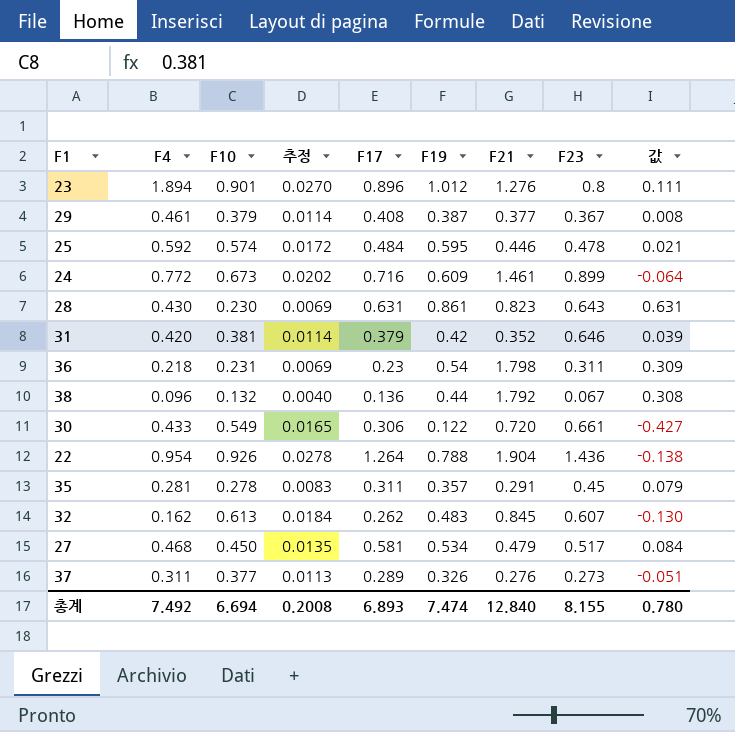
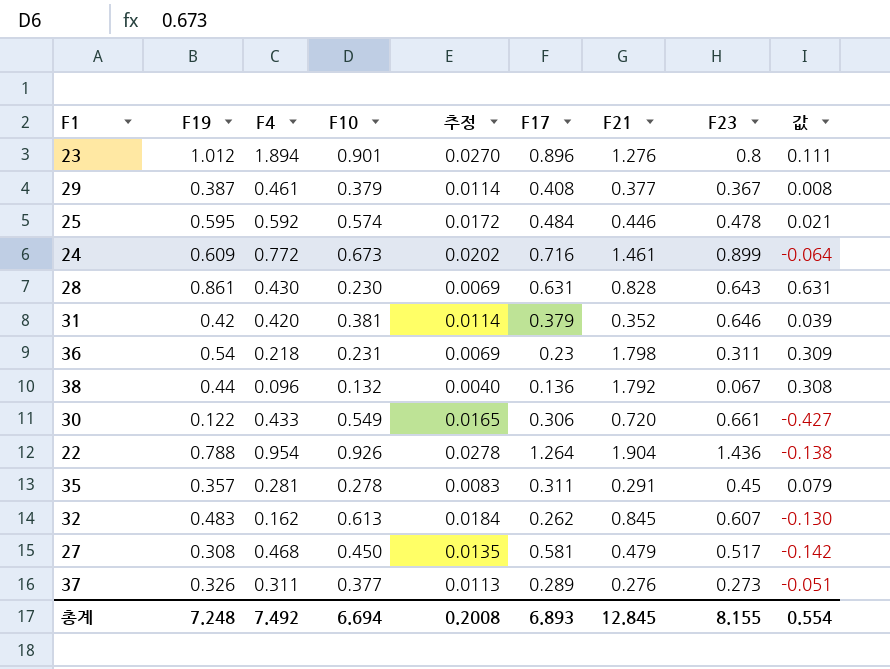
column F19 | position: 6 -> 2
28 | F21: 0.823 -> 0.828
27 | F19: 0.534 -> 0.308
27 | 값: 0.084 -> -0.142
총계 | F19: 7.474 -> 7.248
총계 | F21: 12.840 -> 12.845
총계 | 값: 0.780 -> 0.554

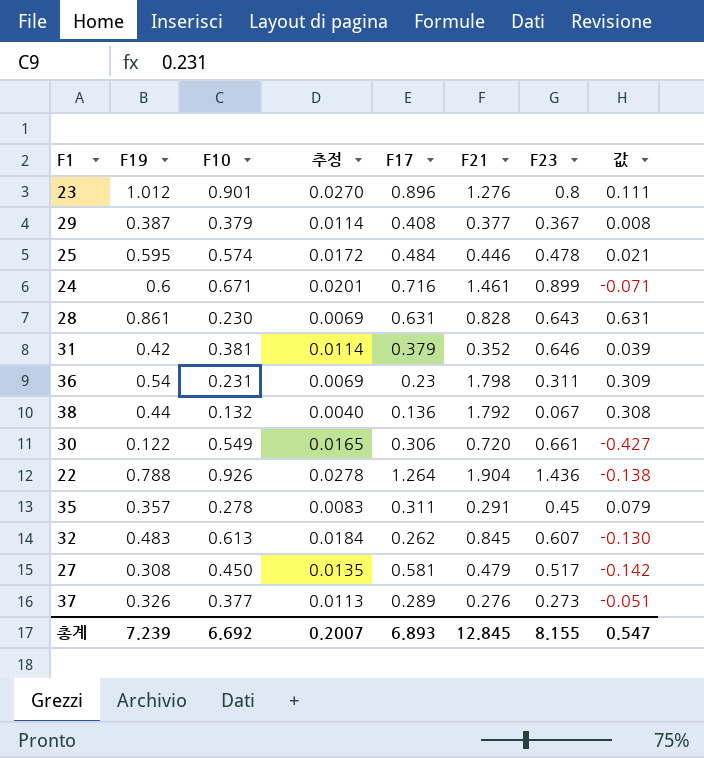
column F4 | position: 3 -> none
24 | F19: 0.609 -> 0.6
24 | F10: 0.673 -> 0.671
24 | 추정: 0.0202 -> 0.0201
24 | 값: -0.064 -> -0.071
총계 | F19: 7.248 -> 7.239
총계 | F10: 6.694 -> 6.692
총계 | 추정: 0.2008 -> 0.2007
총계 | 값: 0.554 -> 0.547

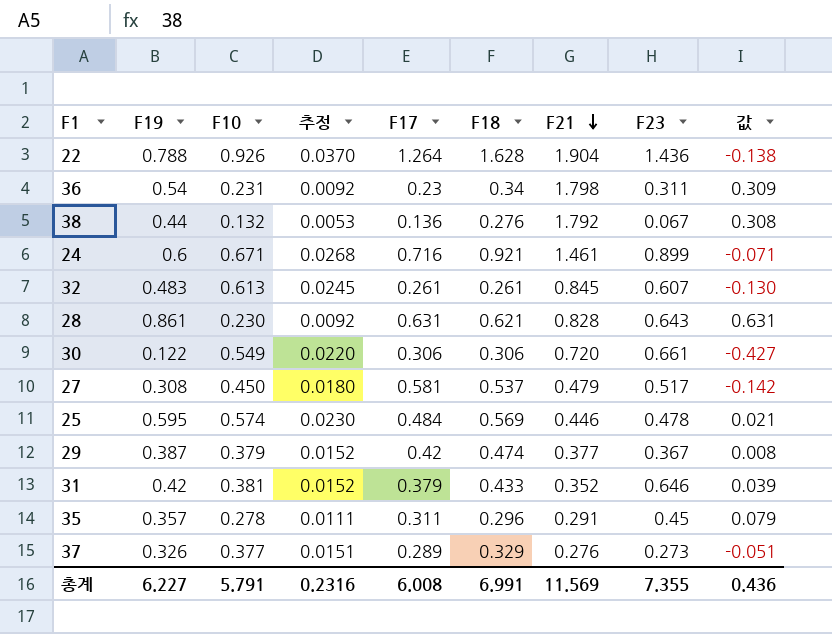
row order: none -> F21 descending
column 추정 | formula: [F10] * 0.03 -> [F10] * 0.04
column F18 | position: none -> 6
row 23: 1.012 | 0.901 | 0.0270 | 0.896 | 1.276 | 0.8 | 0.111 -> none
32 | F17: 0.262 -> 0.261
29 | F17: 0.408 -> 0.42
총계 | F19: 7.239 -> 6.227
총계 | F10: 6.692 -> 5.791
총계 | 추정: 0.2007 -> 0.2316
총계 | F17: 6.893 -> 6.008
총계 | F21: 12.845 -> 11.569
총계 | F23: 8.155 -> 7.355
총계 | 값: 0.547 -> 0.436

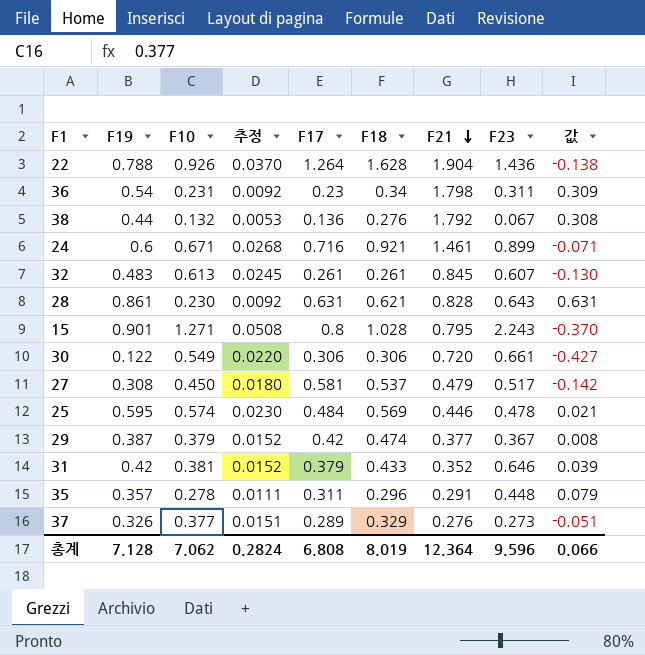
row 15: none -> 0.901 | 1.271 | 0.0508 | 0.8 | 1.028 | 0.795 | 2.243 | -0.370
35 | F23: 0.45 -> 0.448
총계 | F19: 6.227 -> 7.128
총계 | F10: 5.791 -> 7.062
총계 | 추정: 0.2316 -> 0.2824
총계 | F17: 6.008 -> 6.808
총계 | F18: 6.991 -> 8.019
총계 | F21: 11.569 -> 12.364
총계 | F23: 7.355 -> 9.596
총계 | 값: 0.436 -> 0.066

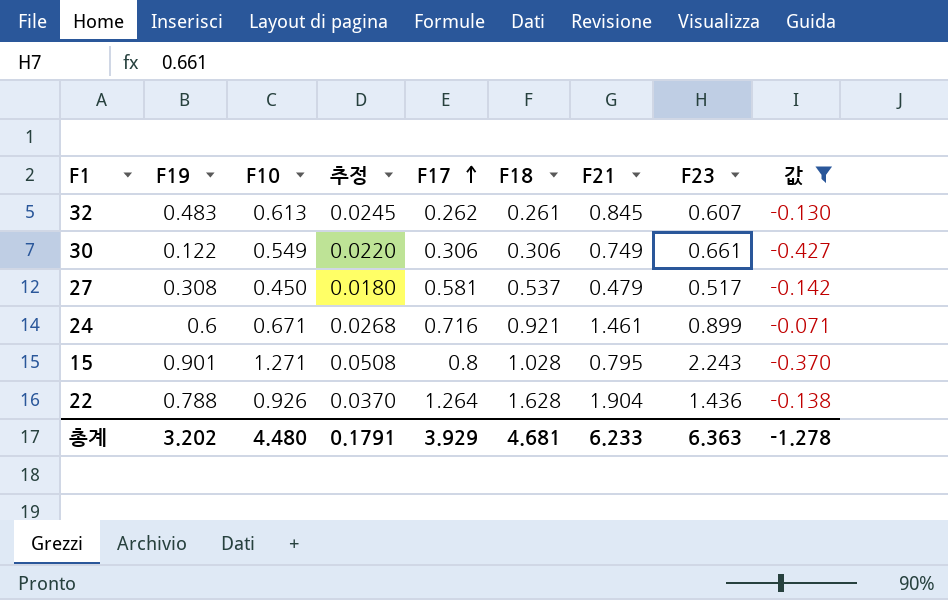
filter: none -> 값 <= -0.071
row order: F21 descending -> F17 ascending
32 | F17: 0.261 -> 0.262
30 | F21: 0.720 -> 0.749
총계 | F19: 7.128 -> 3.202
총계 | F10: 7.062 -> 4.480
총계 | 추정: 0.2824 -> 0.1791
총계 | F17: 6.808 -> 3.929
총계 | F18: 8.019 -> 4.681
총계 | F21: 12.364 -> 6.233
총계 | F23: 9.596 -> 6.363
총계 | 값: 0.066 -> -1.278

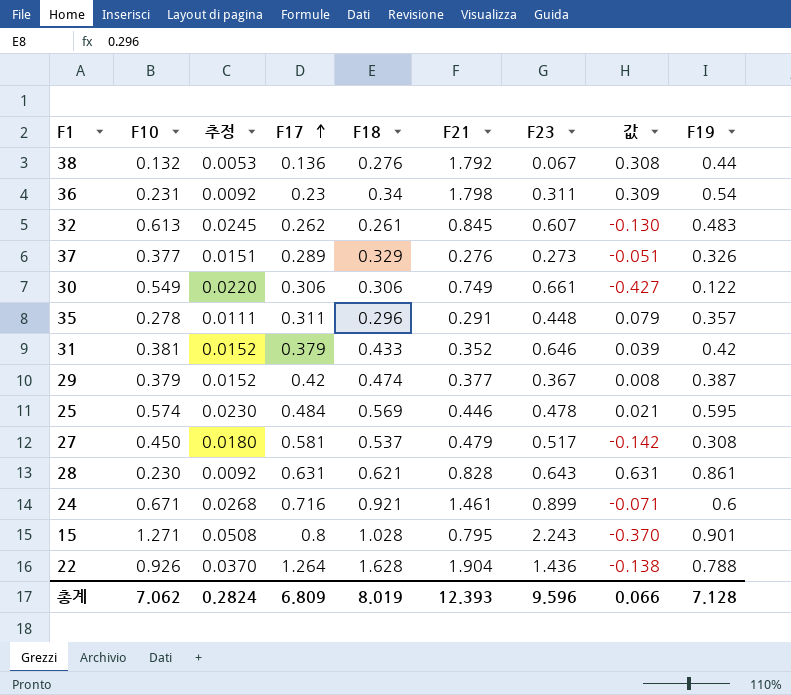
filter: 값 <= -0.071 -> none
column F19 | position: 2 -> 9
총계 | F10: 4.480 -> 7.062
총계 | 추정: 0.1791 -> 0.2824
총계 | F17: 3.929 -> 6.809
총계 | F18: 4.681 -> 8.019
총계 | F21: 6.233 -> 12.393
총계 | F23: 6.363 -> 9.596
총계 | 값: -1.278 -> 0.066
총계 | F19: 3.202 -> 7.128

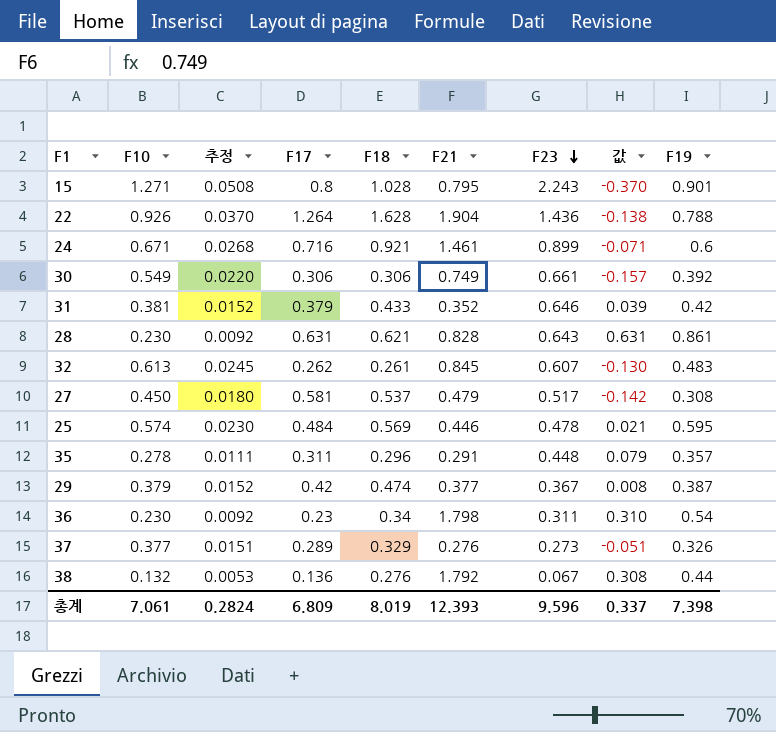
row order: F17 ascending -> F23 descending
30 | 값: -0.427 -> -0.157
30 | F19: 0.122 -> 0.392
36 | F10: 0.231 -> 0.230
36 | 값: 0.309 -> 0.310
총계 | F10: 7.062 -> 7.061
총계 | 값: 0.066 -> 0.337
총계 | F19: 7.128 -> 7.398

